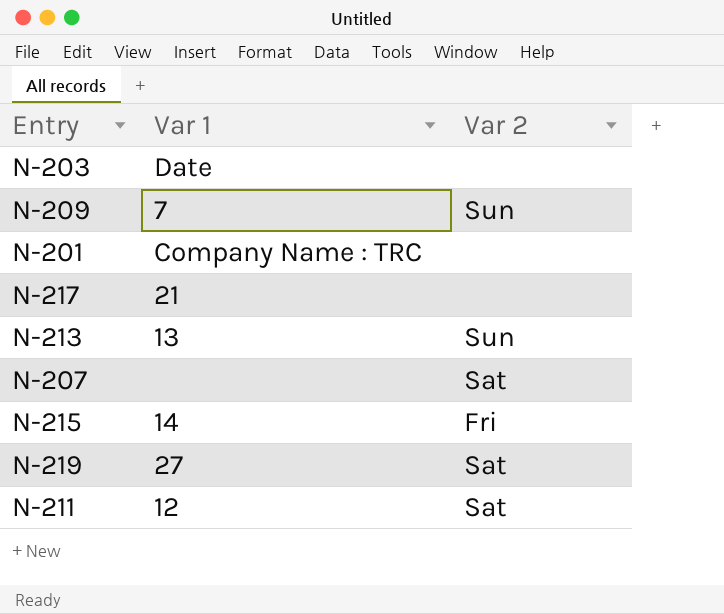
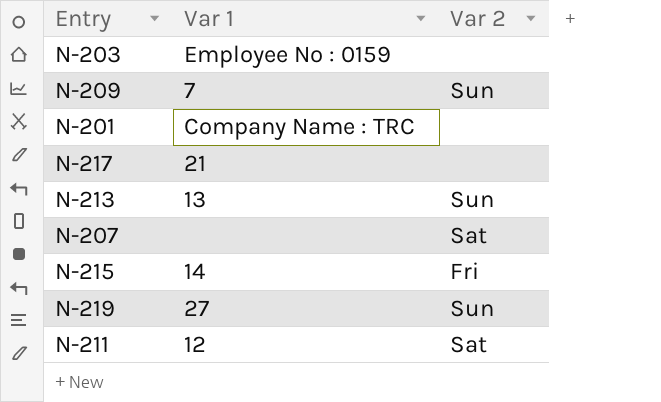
N-203 | Var 1: Date -> Employee No : 0159
N-219 | Var 2: Sat -> Sun

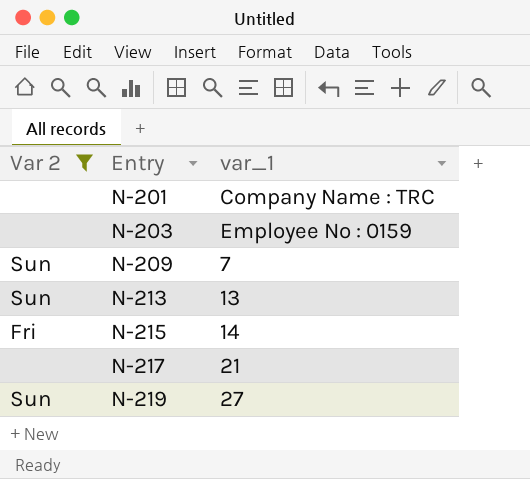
filter: none -> Var 2 != Sat
row order: none -> Entry ascending
column Var 2 | position: 3 -> 1
column name: Var 1 -> var_1

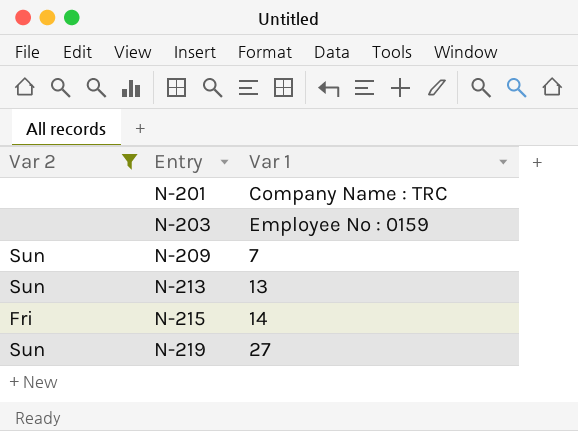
column name: var_1 -> Var 1
row N-217: none | 21 -> none

